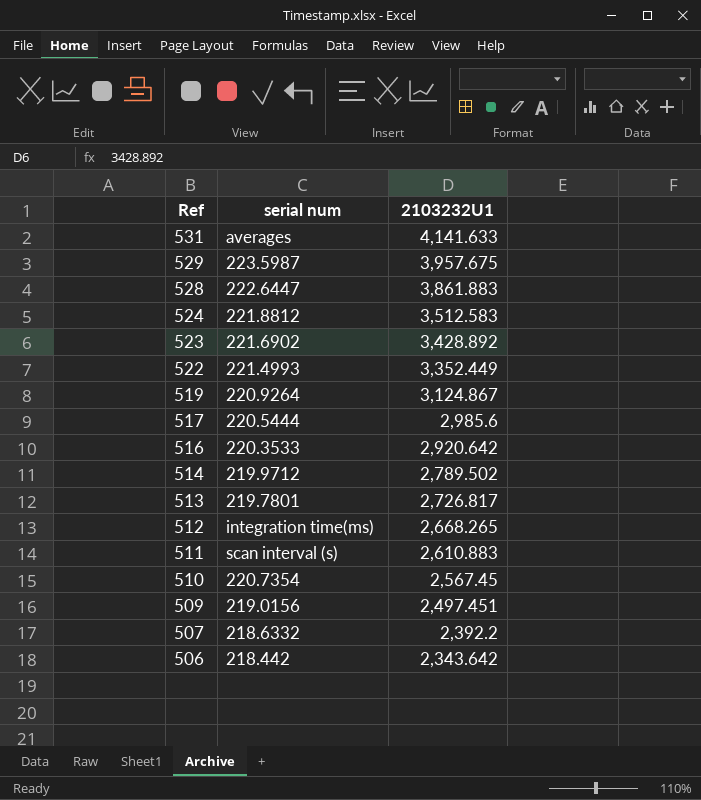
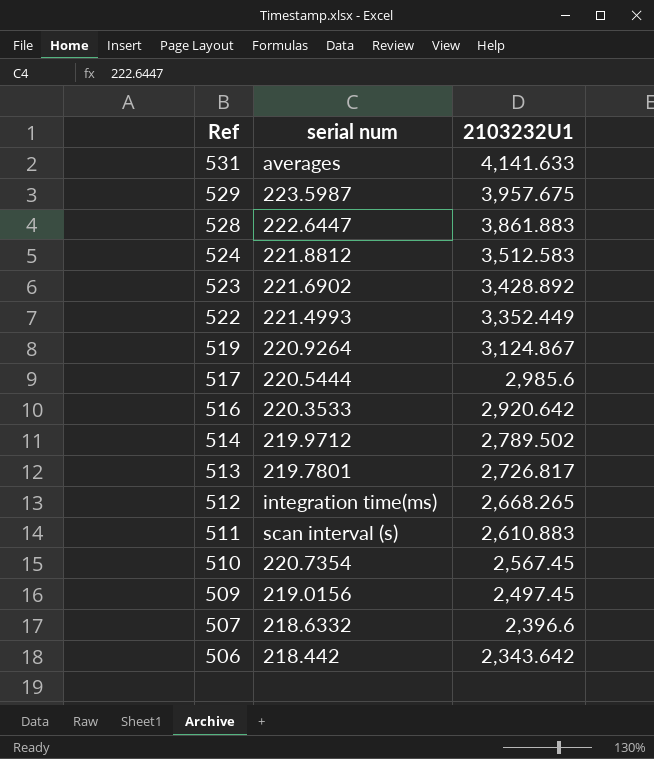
509 | 2103232U1: 2,497.451 -> 2,497.45
507 | 2103232U1: 2,392.2 -> 2,396.6

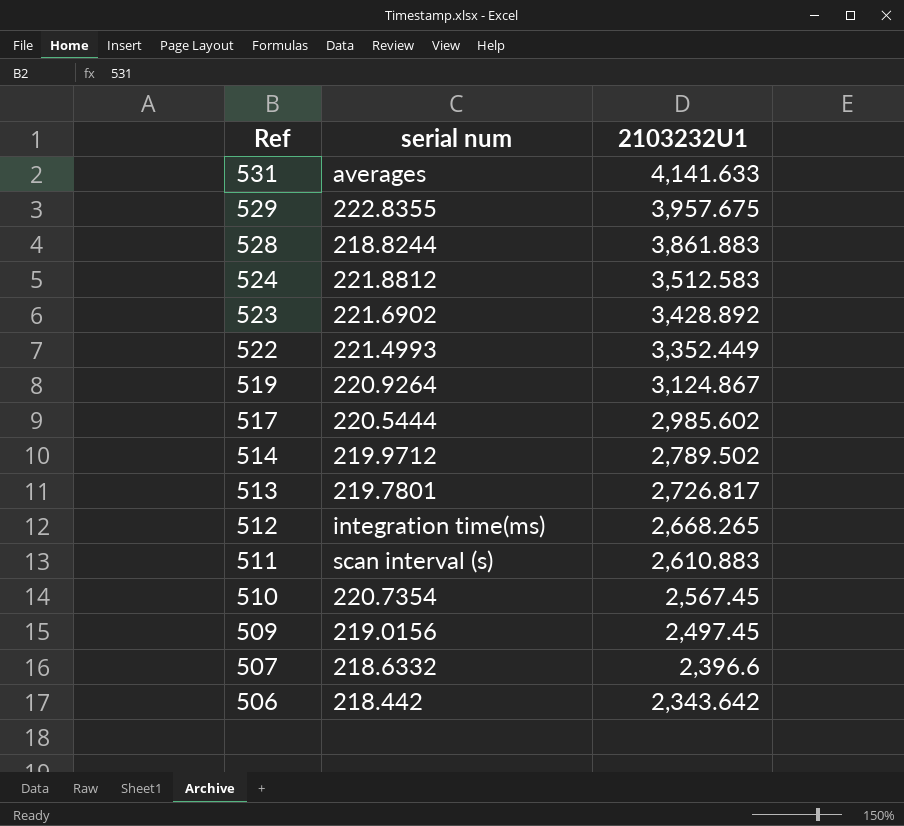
row 516: 220.3533 | 2,920.642 -> none
529 | serial num: 223.5987 -> 222.8355
528 | serial num: 222.6447 -> 218.8244
517 | 2103232U1: 2,985.6 -> 2,985.602

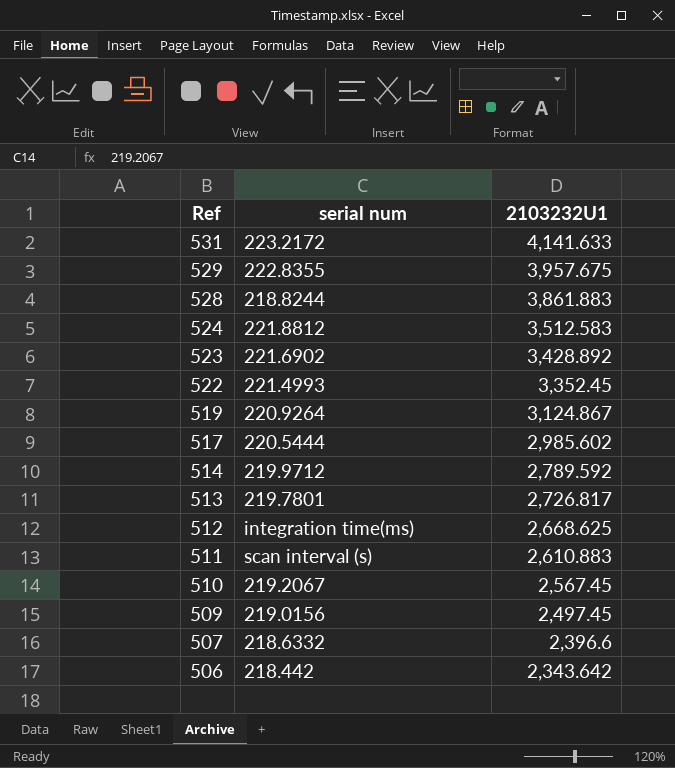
531 | serial num: averages -> 223.2172
522 | 2103232U1: 3,352.449 -> 3,352.45
514 | 2103232U1: 2,789.502 -> 2,789.592
512 | 2103232U1: 2,668.265 -> 2,668.625
510 | serial num: 220.7354 -> 219.2067

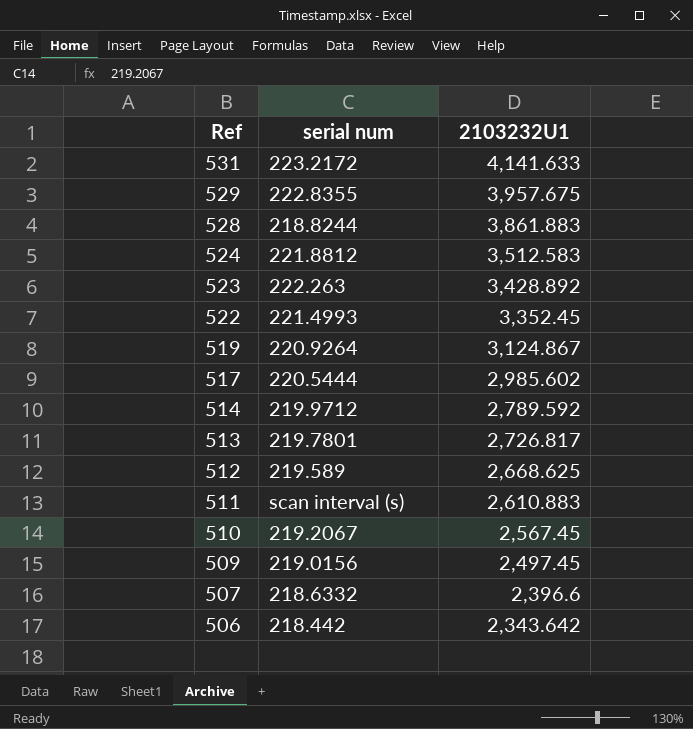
523 | serial num: 221.6902 -> 222.263
512 | serial num: integration time(ms) -> 219.589

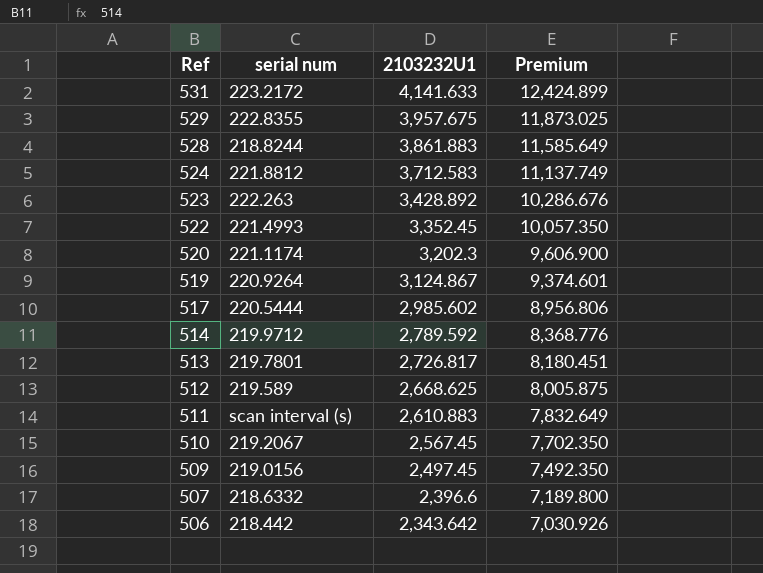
column Premium | formula: none -> [2103232U1] * 3
524 | 2103232U1: 3,512.583 -> 3,712.583
row 520: none -> 221.1174 | 3,202.3 | 9,606.900

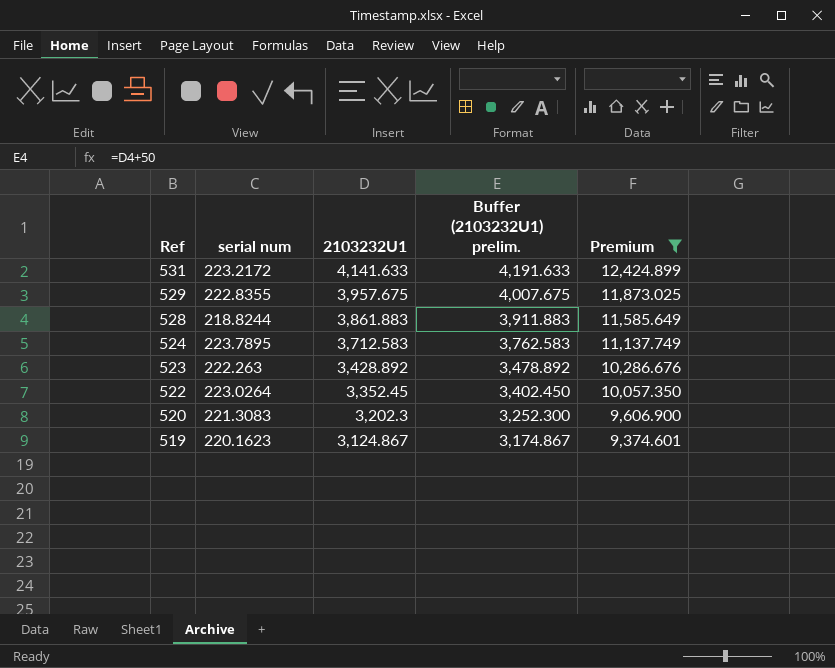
filter: none -> Premium >= 9,374.601
column Buffer (2103232U1) prelim. | formula: none -> [2103232U1] + 50
524 | serial num: 221.8812 -> 223.7895
522 | serial num: 221.4993 -> 223.0264
520 | serial num: 221.1174 -> 221.3083
519 | serial num: 220.9264 -> 220.1623

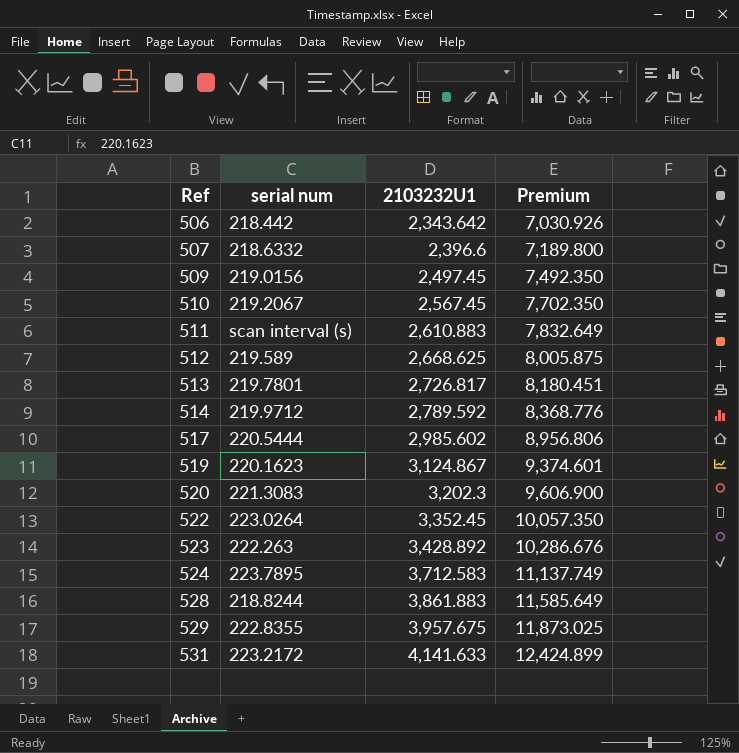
filter: Premium >= 9,374.601 -> none
row order: Ref descending -> Ref ascending
column Buffer (2103232U1) prelim. | formula: [2103232U1] + 50 -> none

